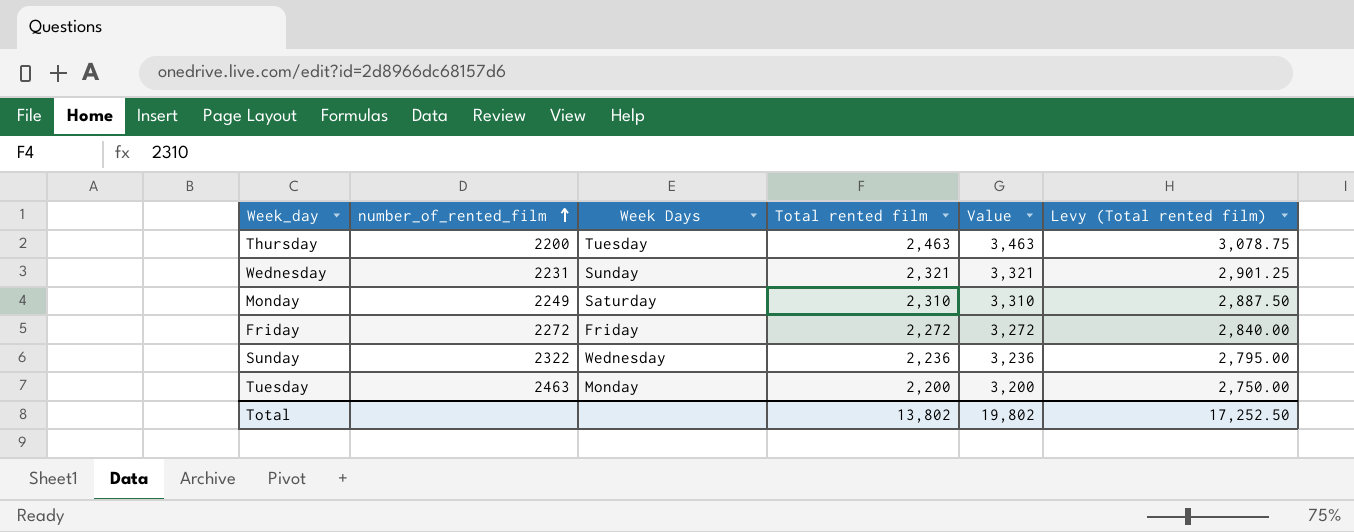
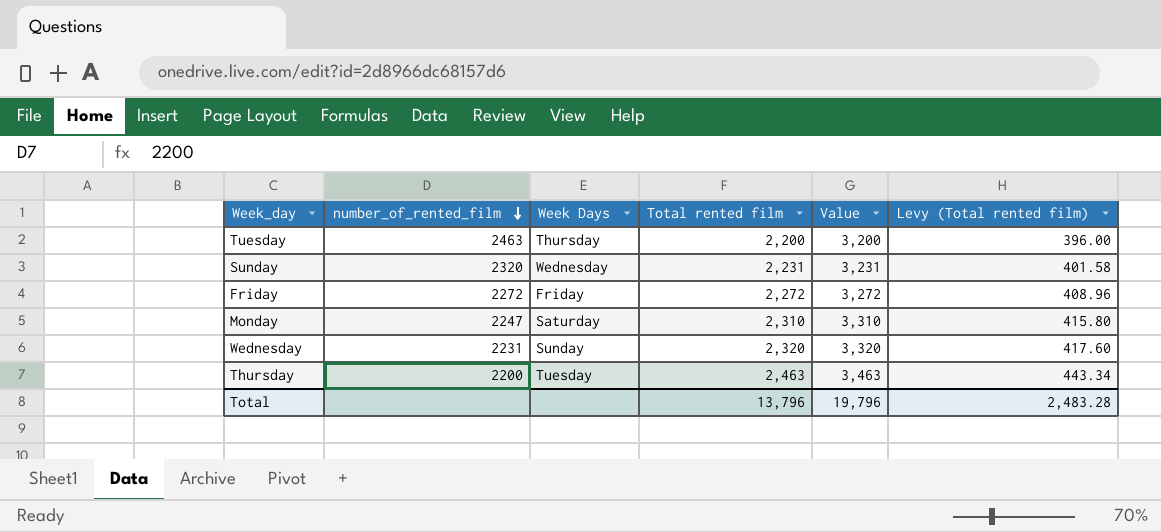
row order: number_of_rented_film ascending -> number_of_rented_film descending
column Levy (Total rented film) | formula: [Total rented film] * 1.25 -> [Total rented film] * 0.18
Tuesday | Week Days: Monday -> Thursday
Sunday | number_of_rented_film: 2322 -> 2320
Sunday | Total rented film: 2,236 -> 2,231
Sunday | Value: 3,236 -> 3,231
Monday | number_of_rented_film: 2249 -> 2247
Wednesday | Total rented film: 2,321 -> 2,320
Wednesday | Value: 3,321 -> 3,320
Total | Total rented film: 13,802 -> 13,796
Total | Value: 19,802 -> 19,796
Total | Levy (Total rented film): 17,252.50 -> 2,483.28

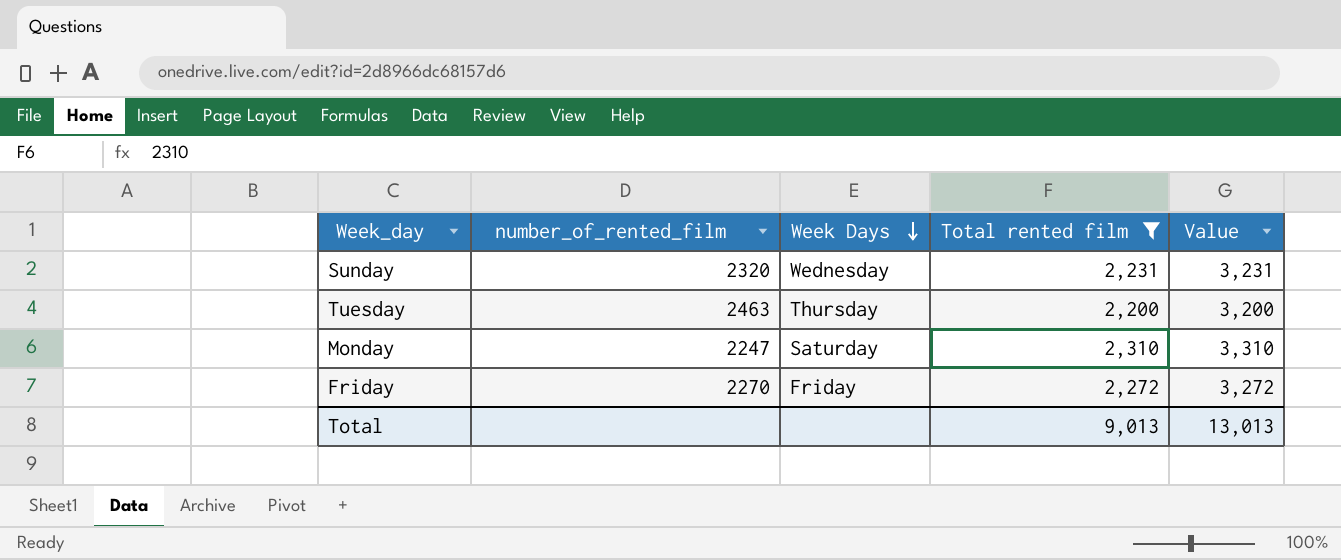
filter: none -> Total rented film <= 2,310
row order: number_of_rented_film descending -> Week Days descending
column Levy (Total rented film) | formula: [Total rented film] * 0.18 -> none
Friday | number_of_rented_film: 2272 -> 2270
Total | Total rented film: 13,796 -> 9,013
Total | Value: 19,796 -> 13,013

